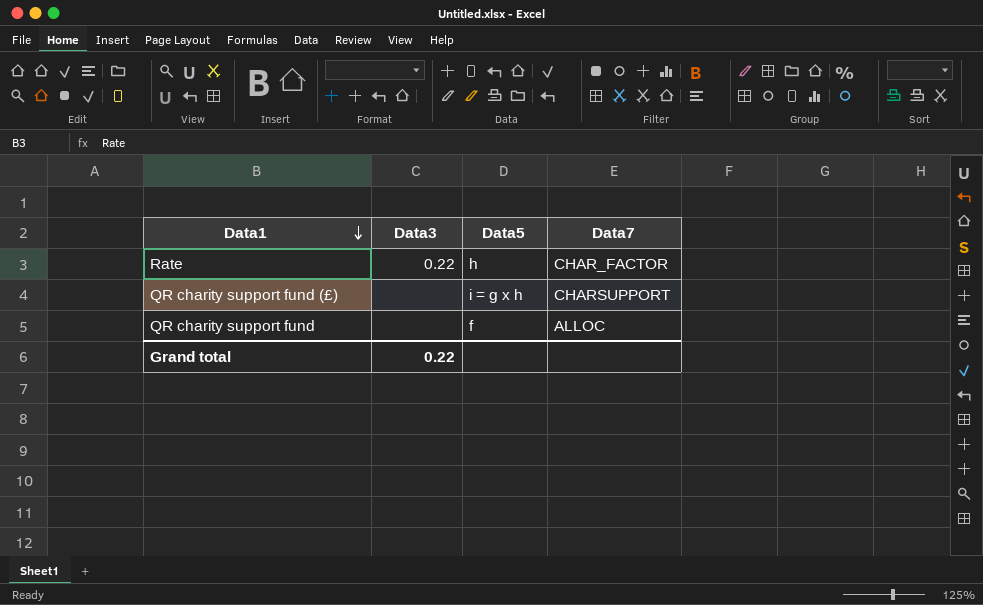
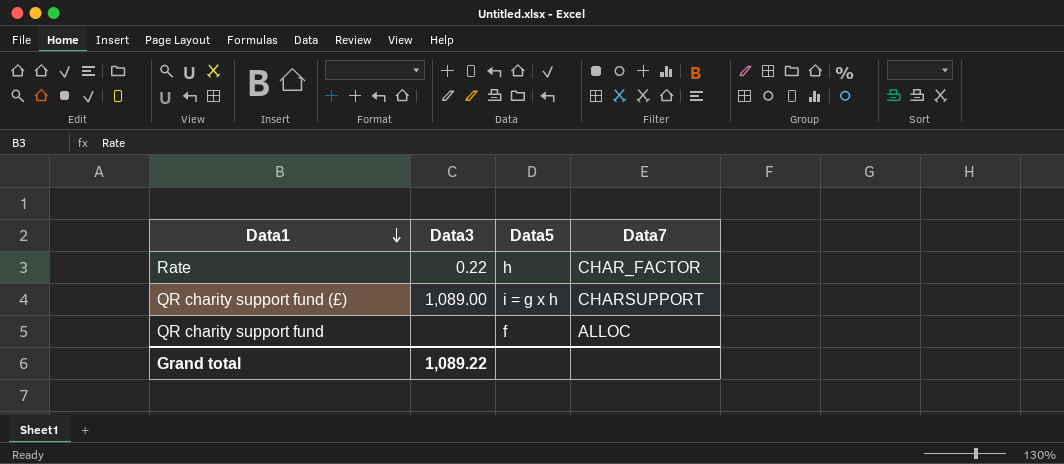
QR charity support fund (£) | Data3: none -> 1,089.00
Grand total | Data3: 0.22 -> 1,089.22

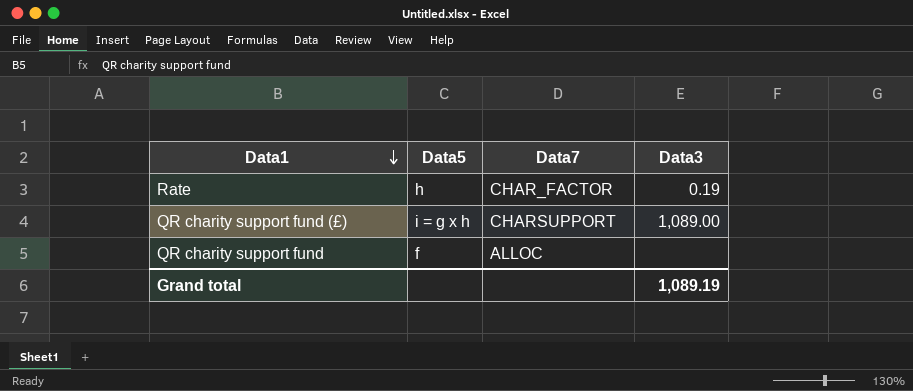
column Data3 | position: 2 -> 4
Rate | Data3: 0.22 -> 0.19
Grand total | Data3: 1,089.22 -> 1,089.19

